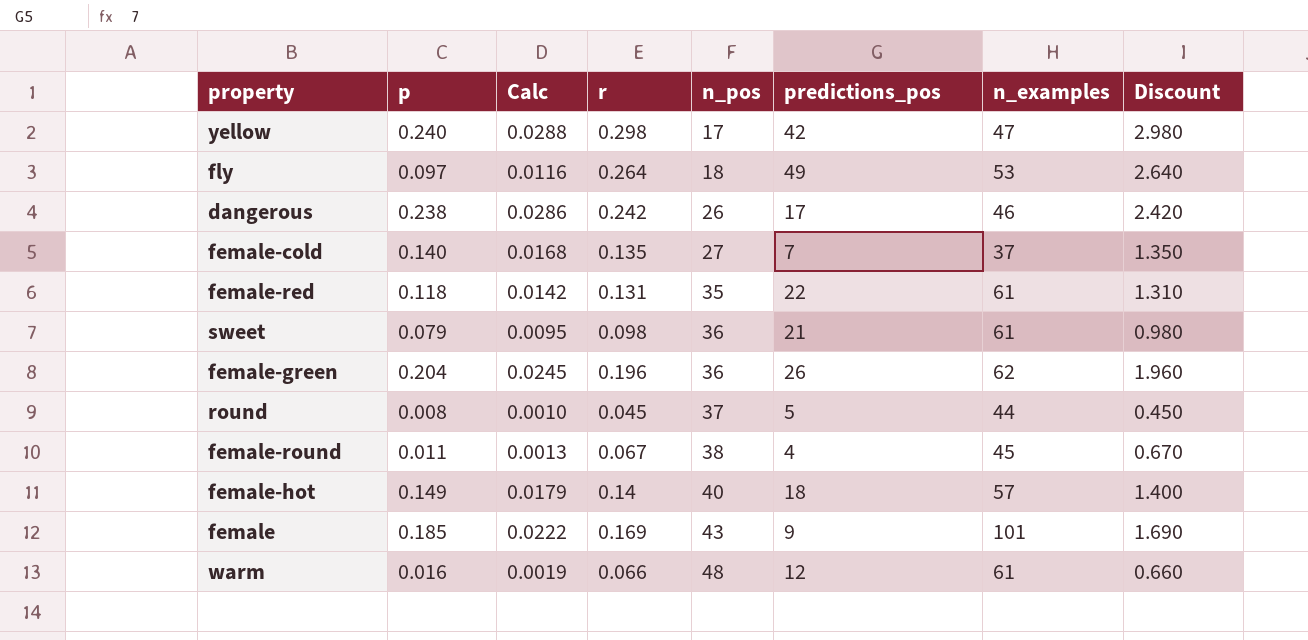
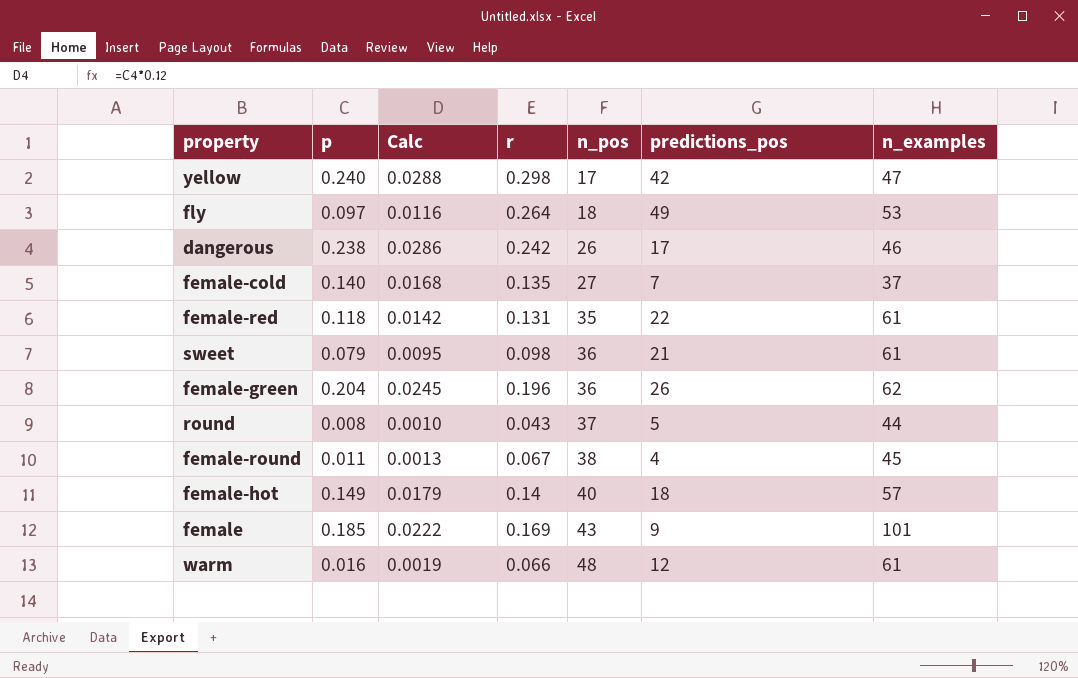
column Discount | formula: [r] * 10 -> none
round | r: 0.045 -> 0.043

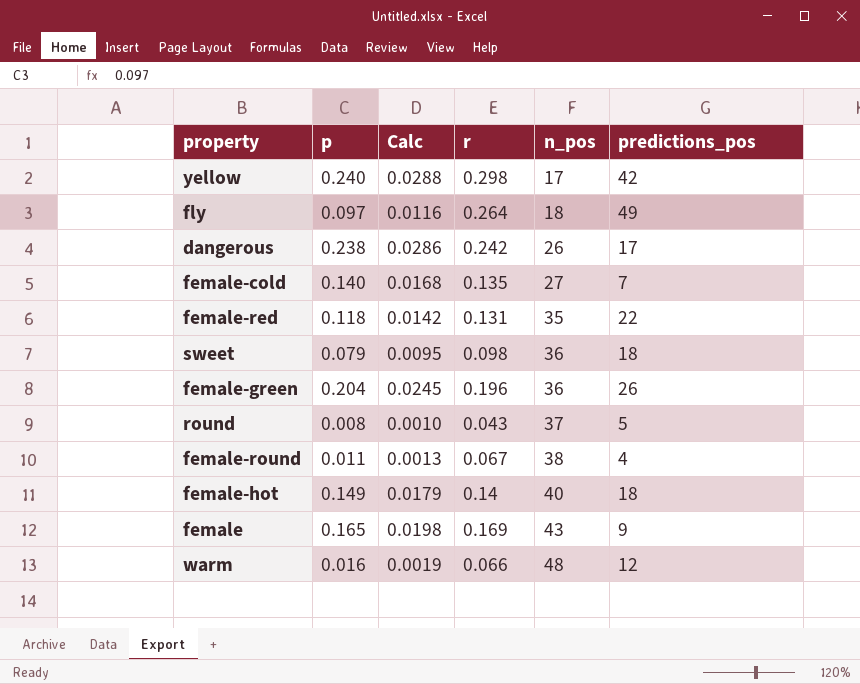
column n_examples | position: 7 -> none
sweet | predictions_pos: 21 -> 18
female | p: 0.185 -> 0.165
female | Calc: 0.0222 -> 0.0198

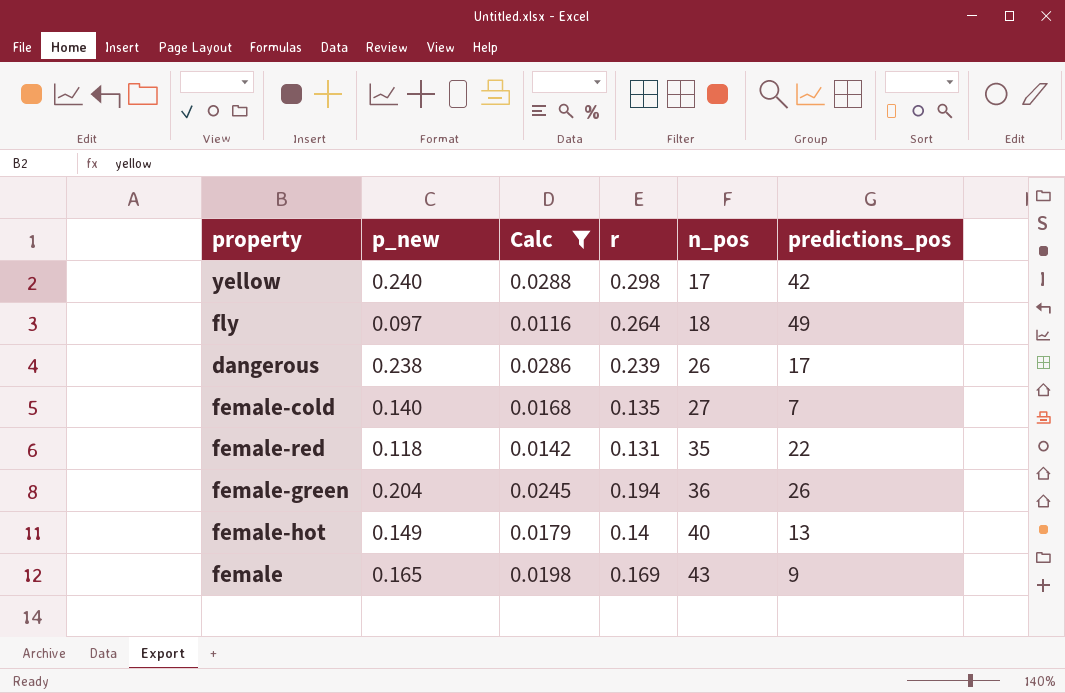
filter: none -> Calc >= 0.0116
column name: p -> p_new
dangerous | r: 0.242 -> 0.239
female-green | r: 0.196 -> 0.194
female-hot | predictions_pos: 18 -> 13

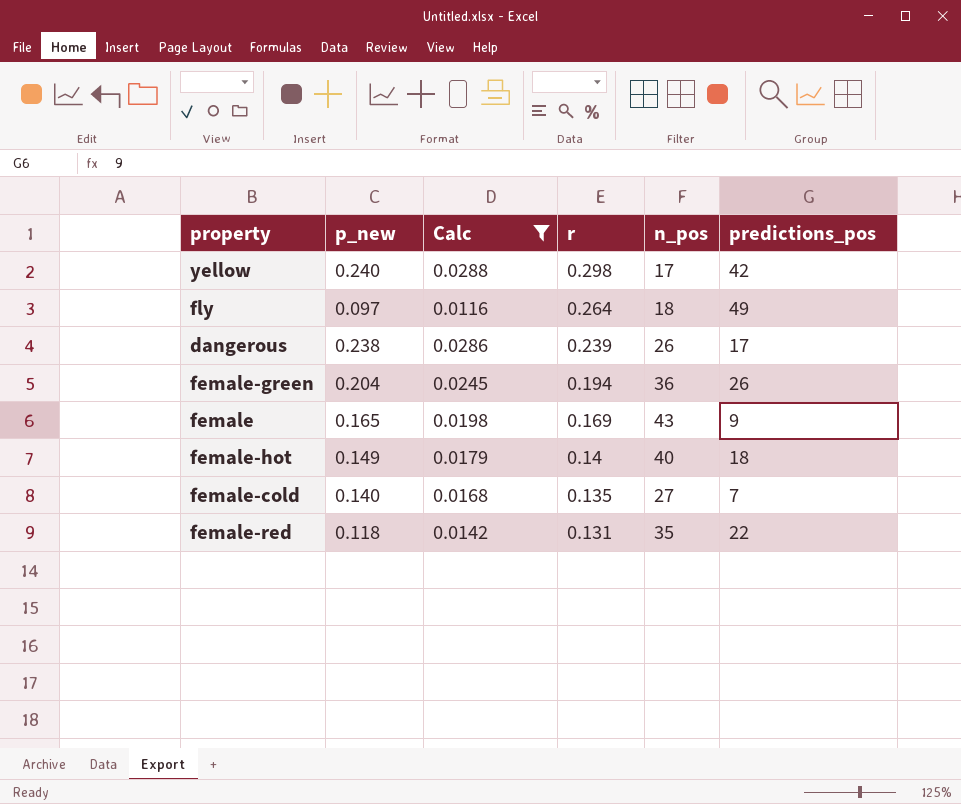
row order: n_pos ascending -> r descending
female-hot | predictions_pos: 13 -> 18

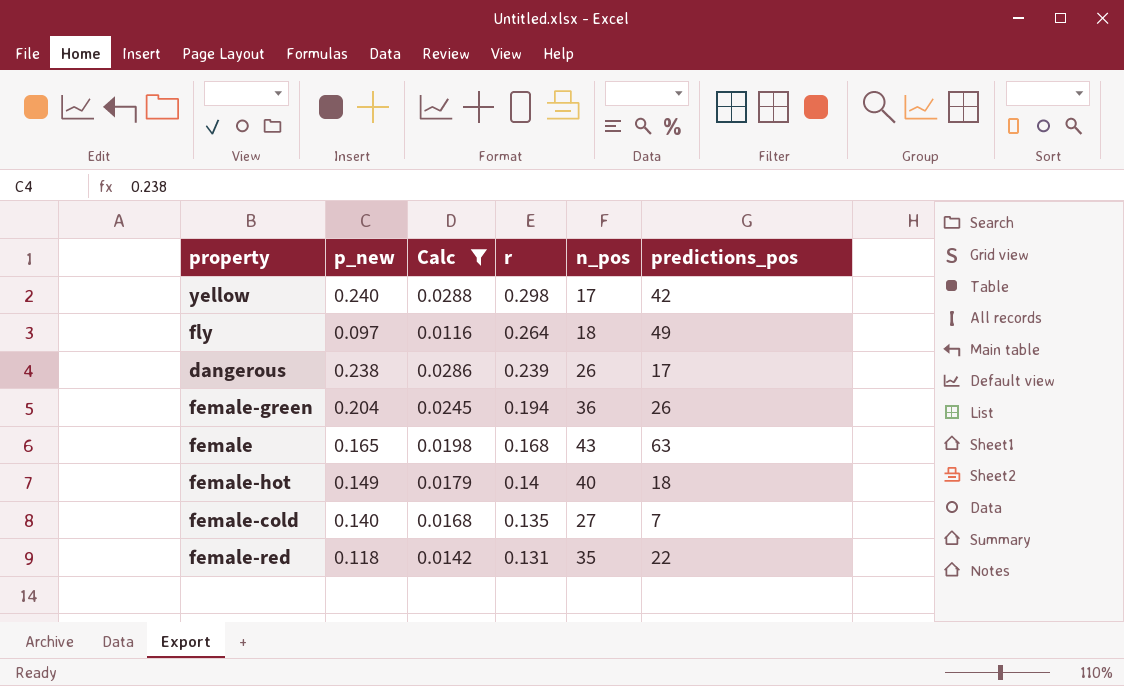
female | r: 0.169 -> 0.168
female | predictions_pos: 9 -> 63

